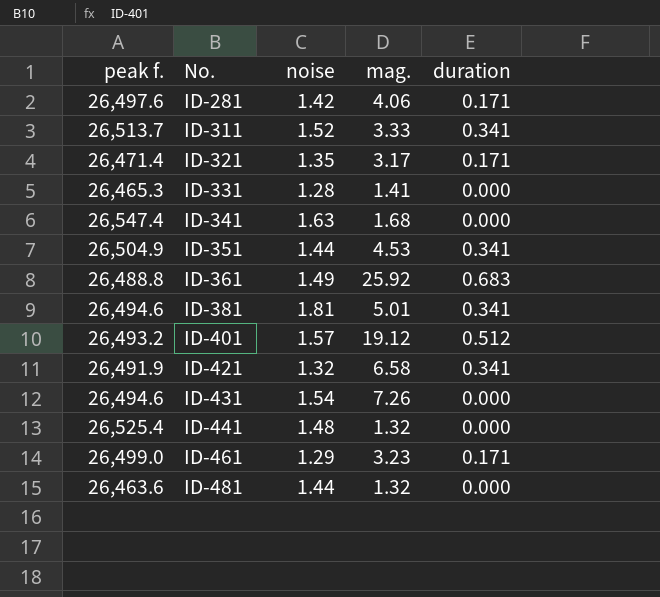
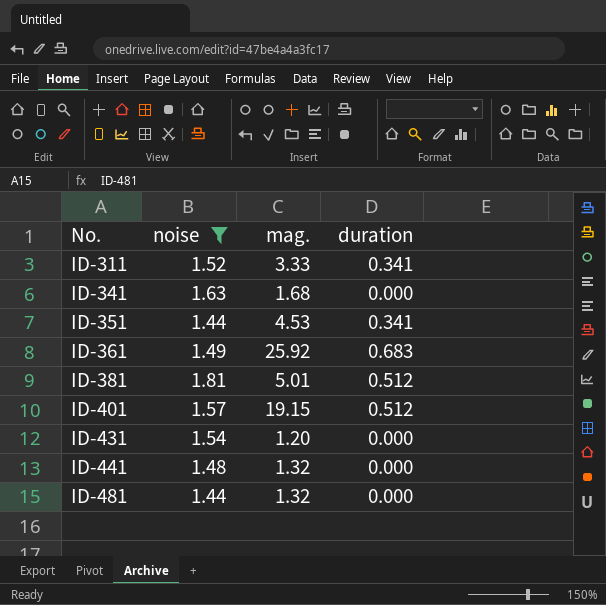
filter: none -> noise >= 1.44
column peak f. | position: 1 -> none
ID-381 | duration: 0.341 -> 0.512
ID-401 | mag.: 19.12 -> 19.15
ID-431 | mag.: 7.26 -> 1.20

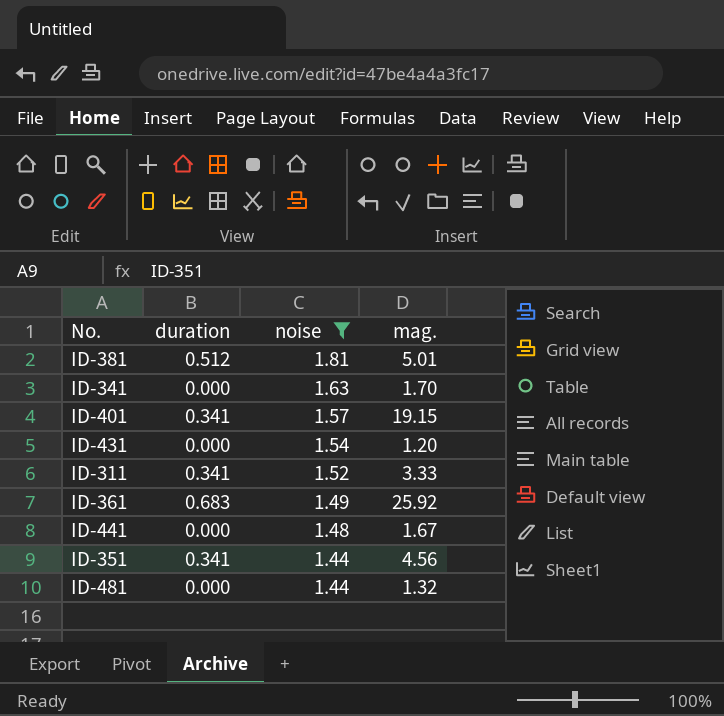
row order: No. ascending -> noise descending
column duration | position: 4 -> 2
ID-341 | mag.: 1.68 -> 1.70
ID-401 | duration: 0.512 -> 0.341
ID-441 | mag.: 1.32 -> 1.67
ID-351 | mag.: 4.53 -> 4.56

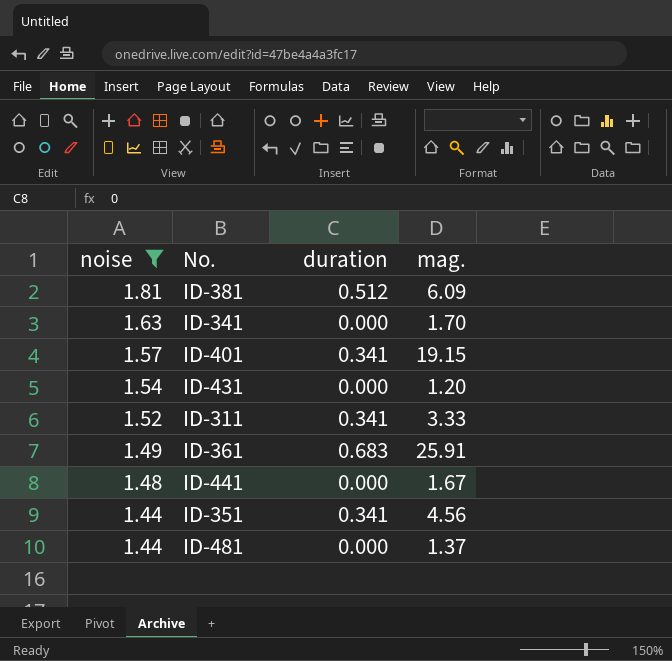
column noise | position: 3 -> 1
ID-381 | mag.: 5.01 -> 6.09
ID-361 | mag.: 25.92 -> 25.91
ID-481 | mag.: 1.32 -> 1.37

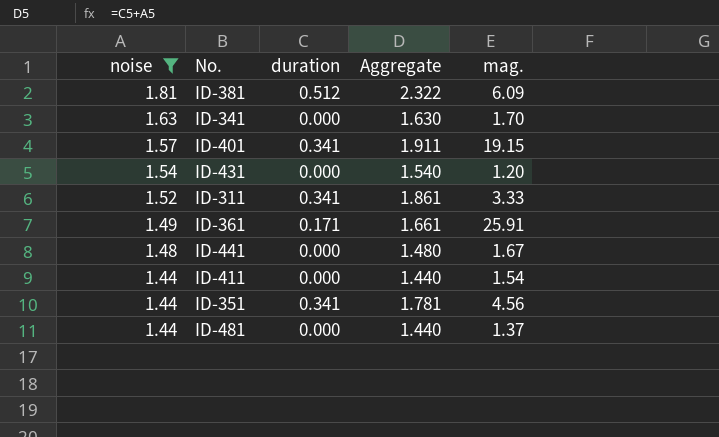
column Aggregate | formula: none -> [noise] + [duration]
ID-361 | duration: 0.683 -> 0.171
row ID-411: none -> 1.44 | 0.000 | 1.440 | 1.54

